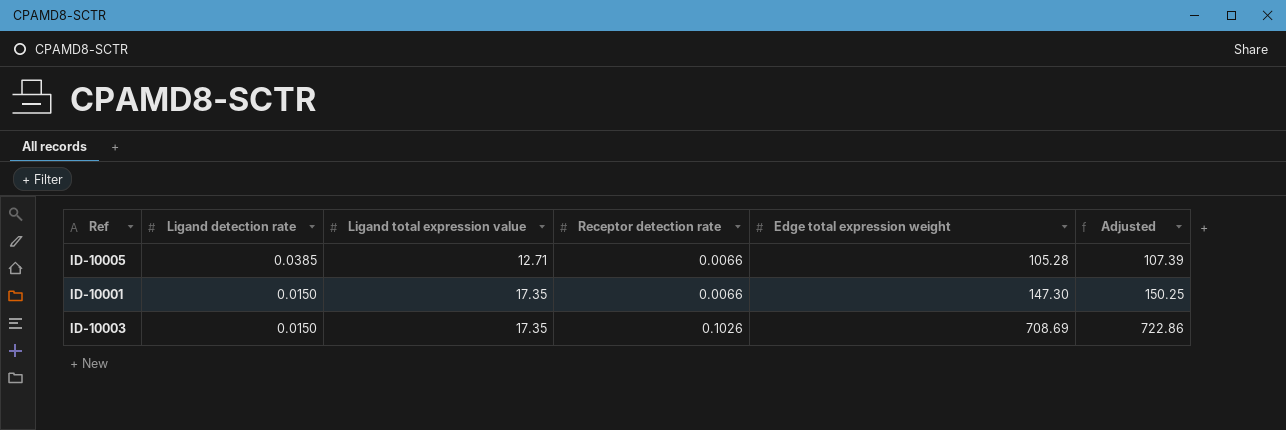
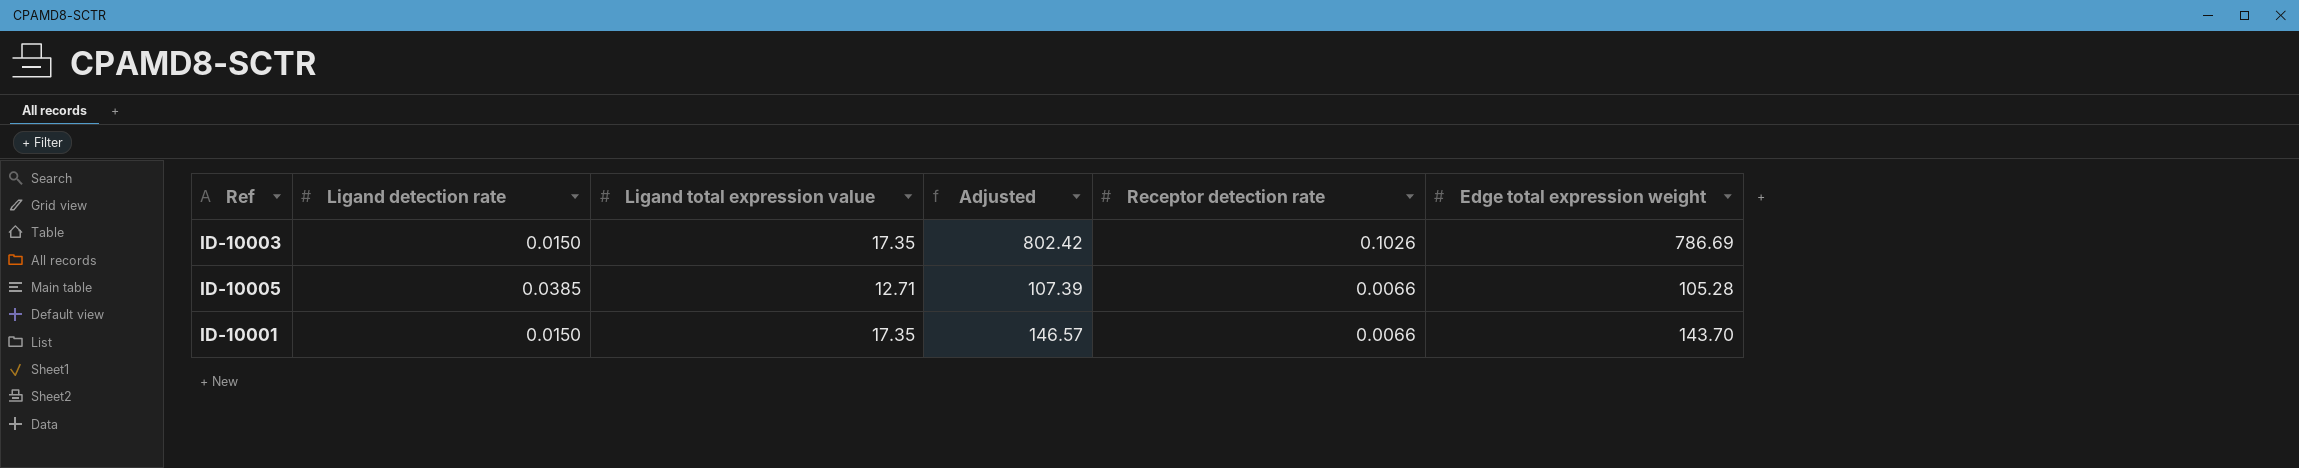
row order: Ligand detection rate descending -> Receptor detection rate descending
column Adjusted | position: 6 -> 4
ID-10003 | Adjusted: 722.86 -> 802.42
ID-10003 | Edge total expression weight: 708.69 -> 786.69
ID-10001 | Adjusted: 150.25 -> 146.57
ID-10001 | Edge total expression weight: 147.30 -> 143.70

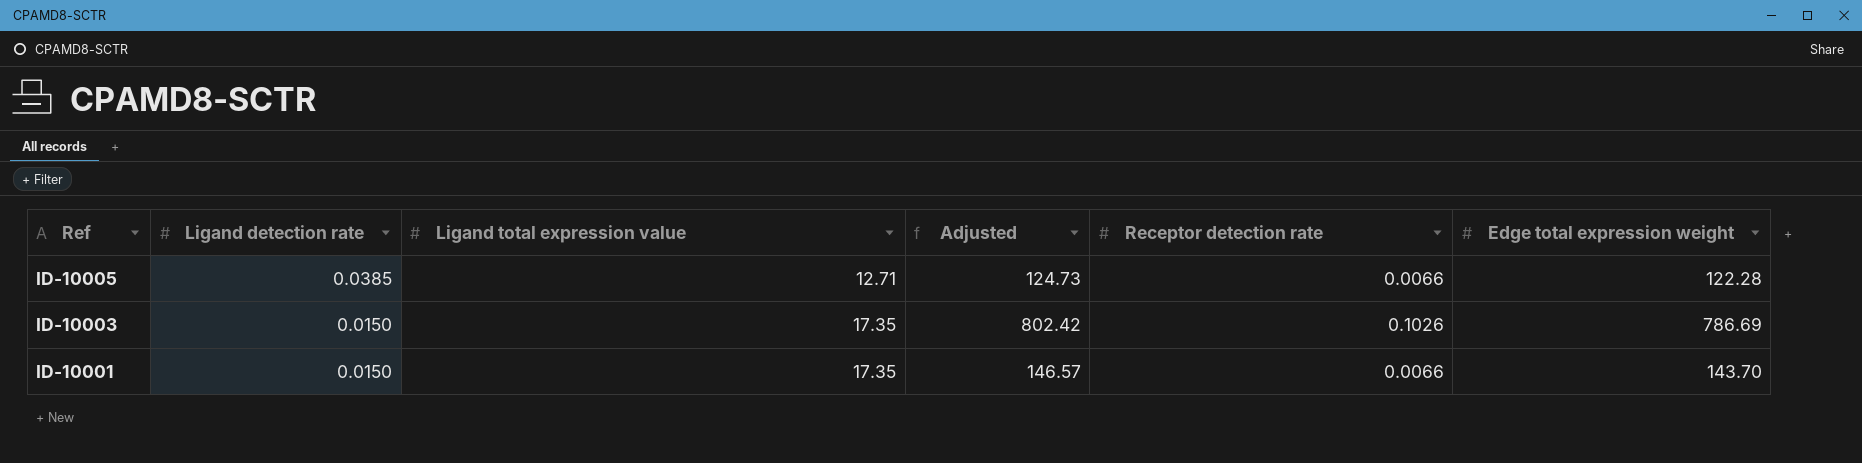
row order: Receptor detection rate descending -> Ref descending
ID-10005 | Adjusted: 107.39 -> 124.73
ID-10005 | Edge total expression weight: 105.28 -> 122.28

